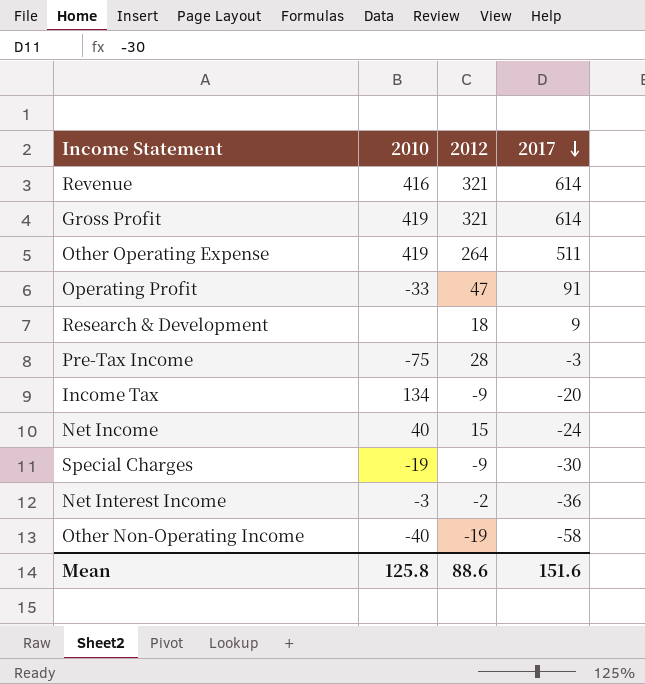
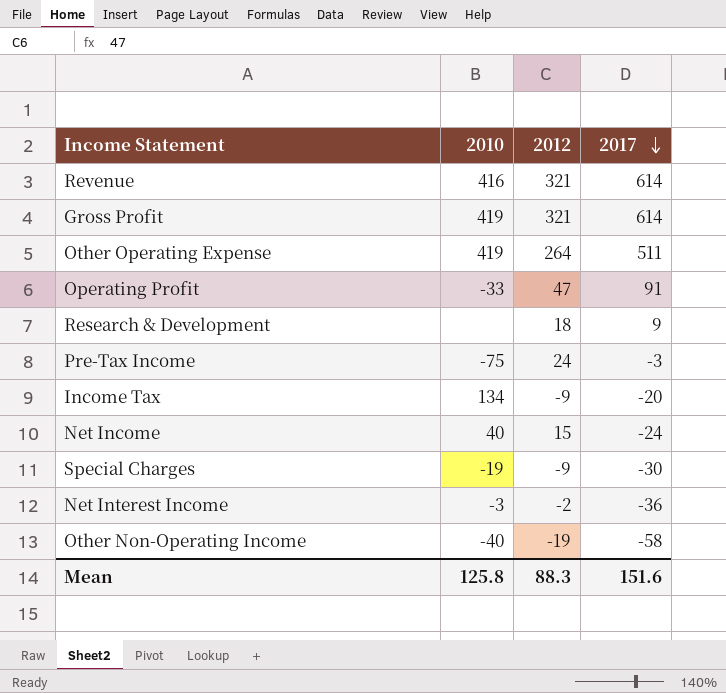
Pre-Tax Income | 2012: 28 -> 24
Mean | 2012: 88.6 -> 88.3

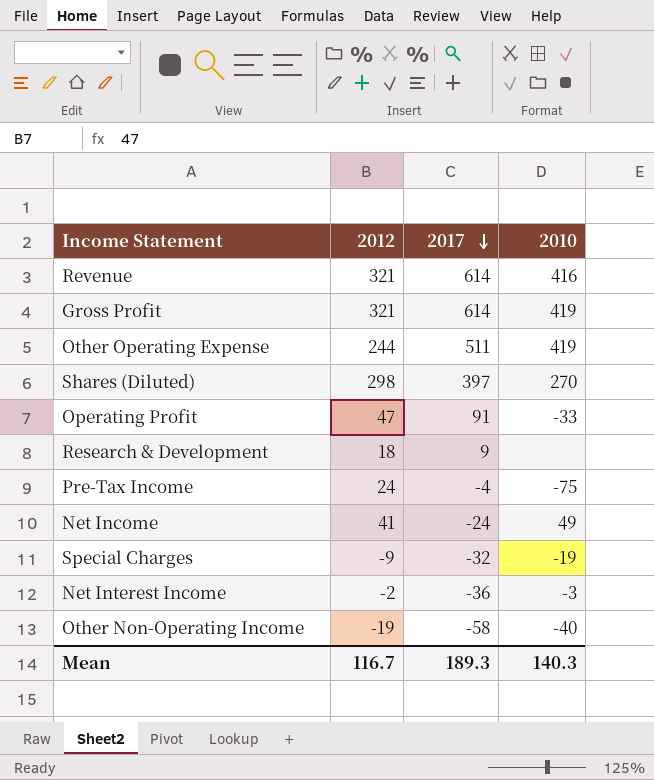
column 2010 | position: 2 -> 4
row Income Tax: 134 | -9 | -20 -> none
Other Operating Expense | 2012: 264 -> 244
row Shares (Diluted): none -> 298 | 397 | 270
Pre-Tax Income | 2017: -3 -> -4
Net Income | 2012: 15 -> 41
Net Income | 2010: 40 -> 49
Special Charges | 2017: -30 -> -32
Mean | 2012: 88.3 -> 116.7
Mean | 2017: 151.6 -> 189.3
Mean | 2010: 125.8 -> 140.3

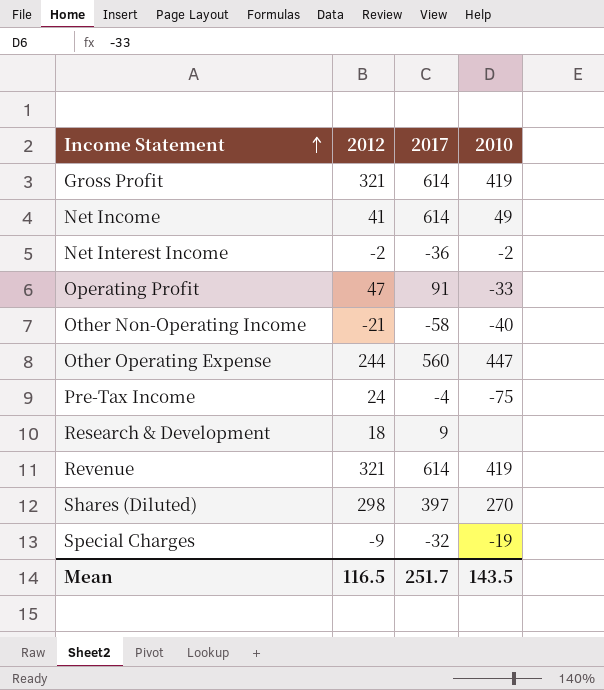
row order: 2017 descending -> Income Statement ascending
Net Income | 2017: -24 -> 614
Net Interest Income | 2010: -3 -> -2
Other Non-Operating Income | 2012: -19 -> -21
Other Operating Expense | 2017: 511 -> 560
Other Operating Expense | 2010: 419 -> 447
Revenue | 2010: 416 -> 419
Mean | 2012: 116.7 -> 116.5
Mean | 2017: 189.3 -> 251.7
Mean | 2010: 140.3 -> 143.5

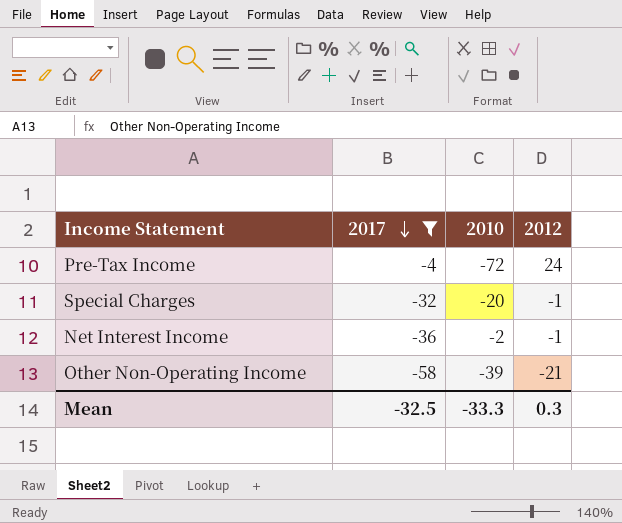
filter: none -> 2017 <= -4
row order: Income Statement ascending -> 2017 descending
column 2012 | position: 2 -> 4
Pre-Tax Income | 2010: -75 -> -72
Special Charges | 2010: -19 -> -20
Special Charges | 2012: -9 -> -1
Net Interest Income | 2012: -2 -> -1
Other Non-Operating Income | 2010: -40 -> -39
Mean | 2017: 251.7 -> -32.5
Mean | 2010: 143.5 -> -33.3
Mean | 2012: 116.5 -> 0.3

